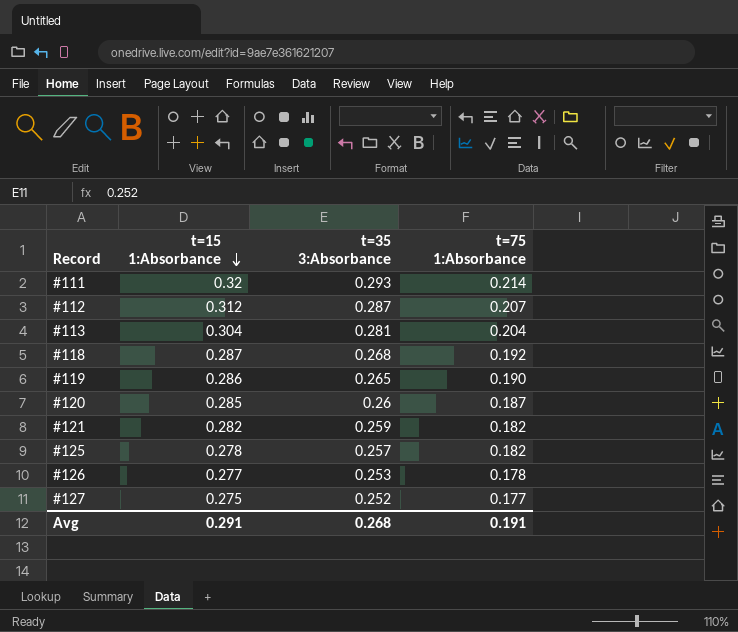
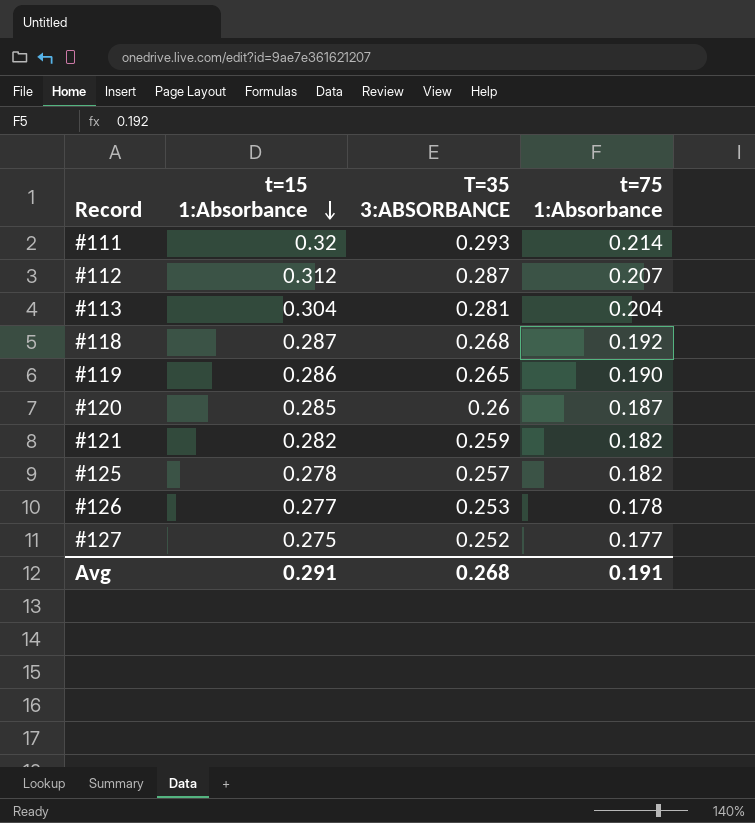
column name: t=35 3:Absorbance -> T=35 3:ABSORBANCE

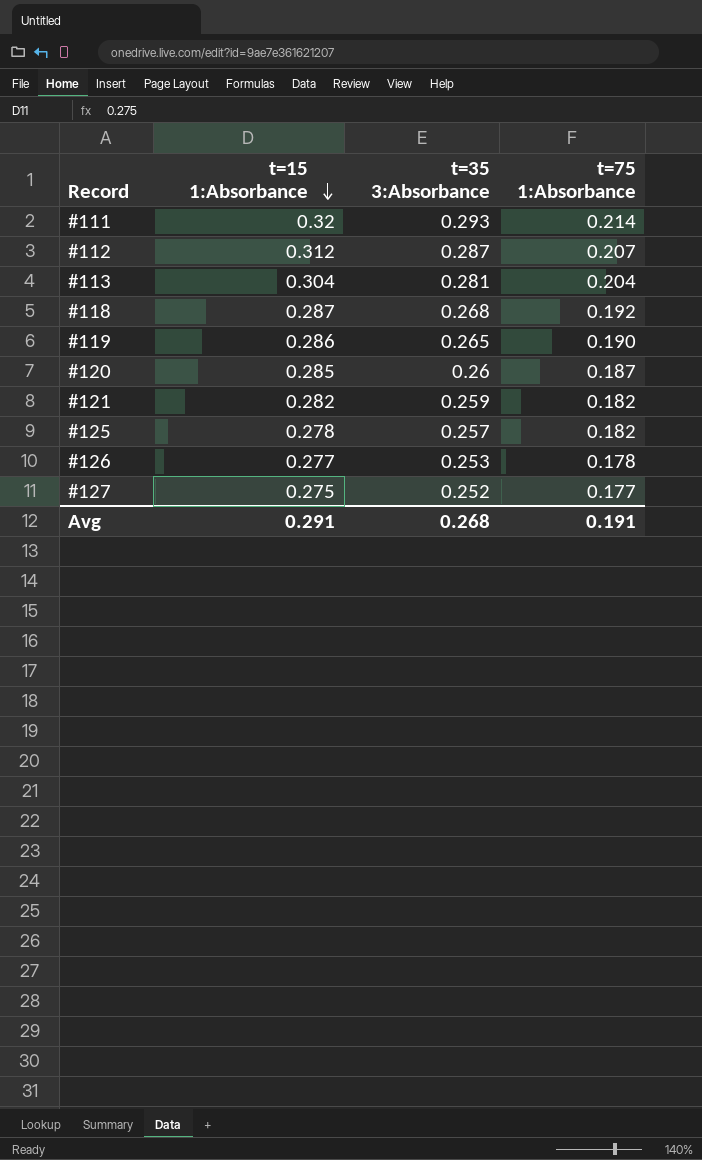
column name: T=35 3:ABSORBANCE -> t=35 3:Absorbance

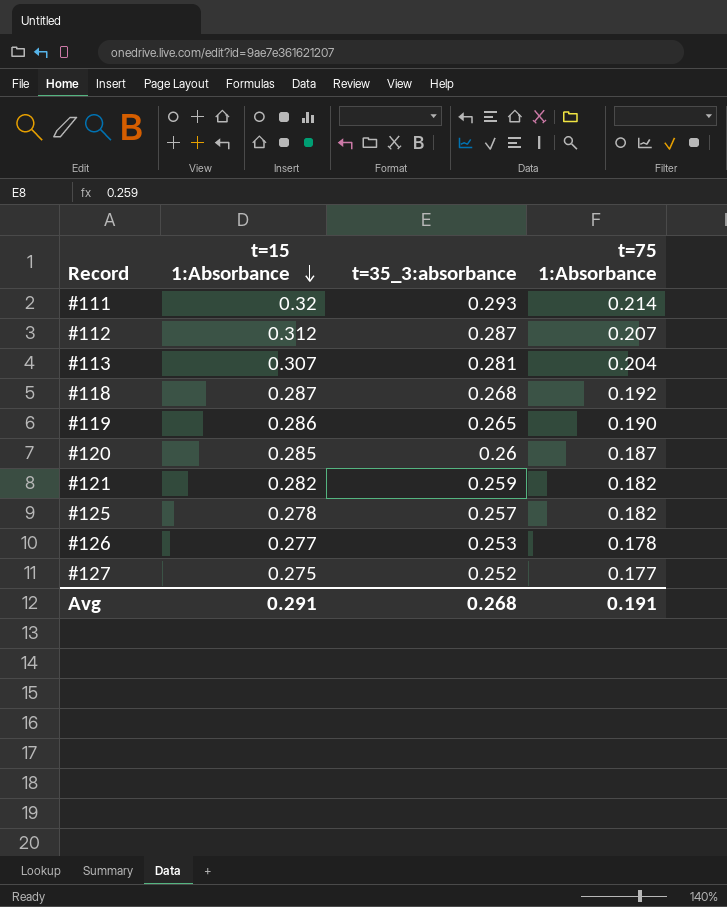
column name: t=35 3:Absorbance -> t=35_3:absorbance
#113 | t=15 1:Absorbance: 0.304 -> 0.307

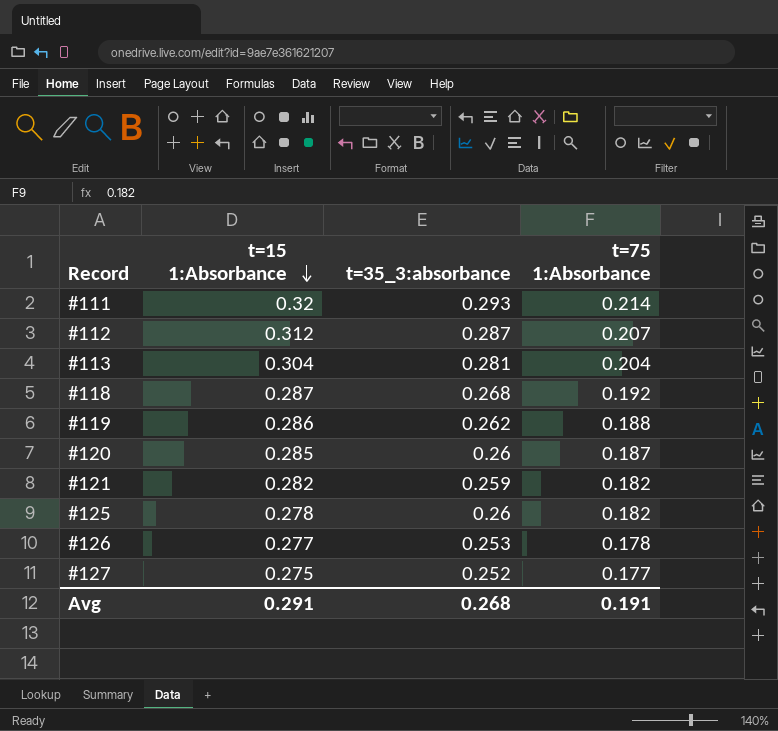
#113 | t=15 1:Absorbance: 0.307 -> 0.304
#119 | t=35_3:absorbance: 0.265 -> 0.262
#119 | t=75 1:Absorbance: 0.190 -> 0.188
#125 | t=35_3:absorbance: 0.257 -> 0.26

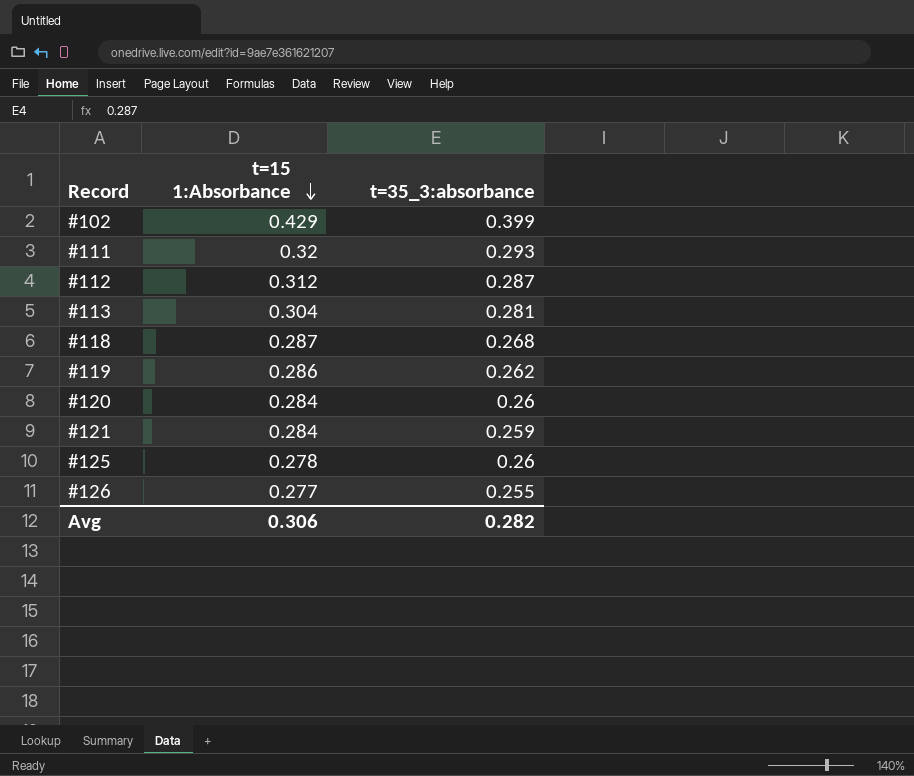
column t=75 1:Absorbance | position: 4 -> none
row #127: 0.275 | 0.252 | 0.177 -> none
row #102: none -> 0.429 | 0.399
#120 | t=15 1:Absorbance: 0.285 -> 0.284
#121 | t=15 1:Absorbance: 0.282 -> 0.284
#126 | t=35_3:absorbance: 0.253 -> 0.255
Avg | t=15 1:Absorbance: 0.291 -> 0.306
Avg | t=35_3:absorbance: 0.268 -> 0.282

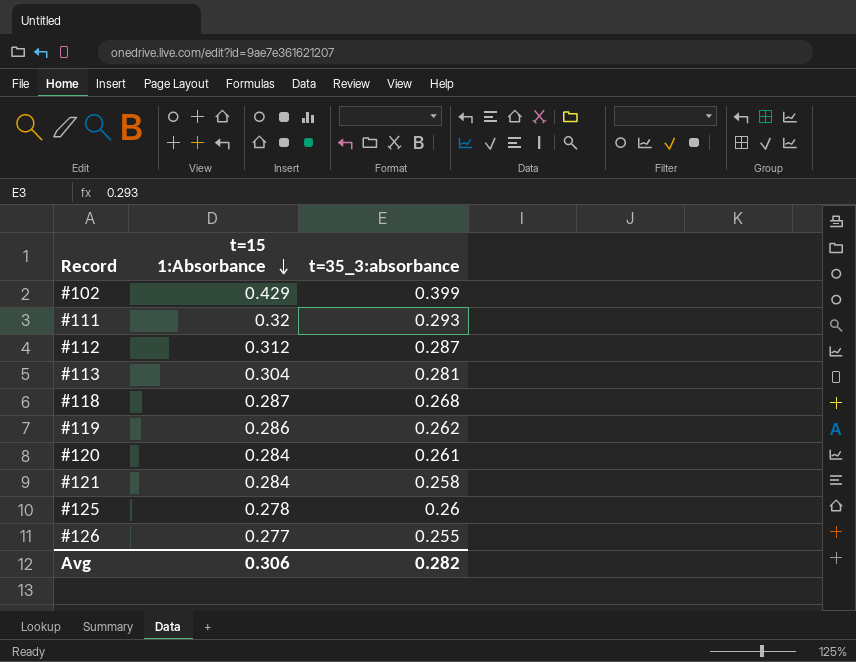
#120 | t=35_3:absorbance: 0.26 -> 0.261
#121 | t=35_3:absorbance: 0.259 -> 0.258

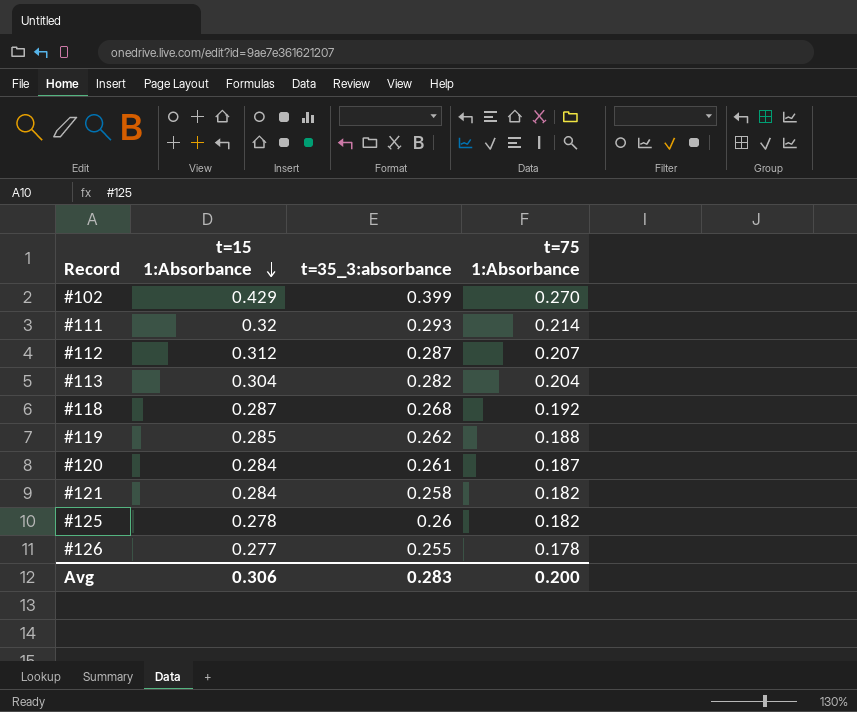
column t=75 1:Absorbance | position: none -> 4
#113 | t=35_3:absorbance: 0.281 -> 0.282
#119 | t=15 1:Absorbance: 0.286 -> 0.285
Avg | t=35_3:absorbance: 0.282 -> 0.283

